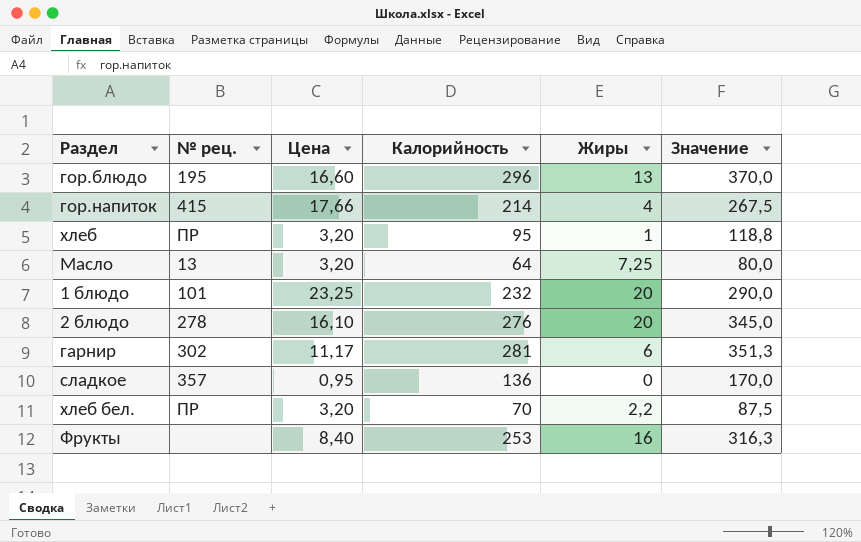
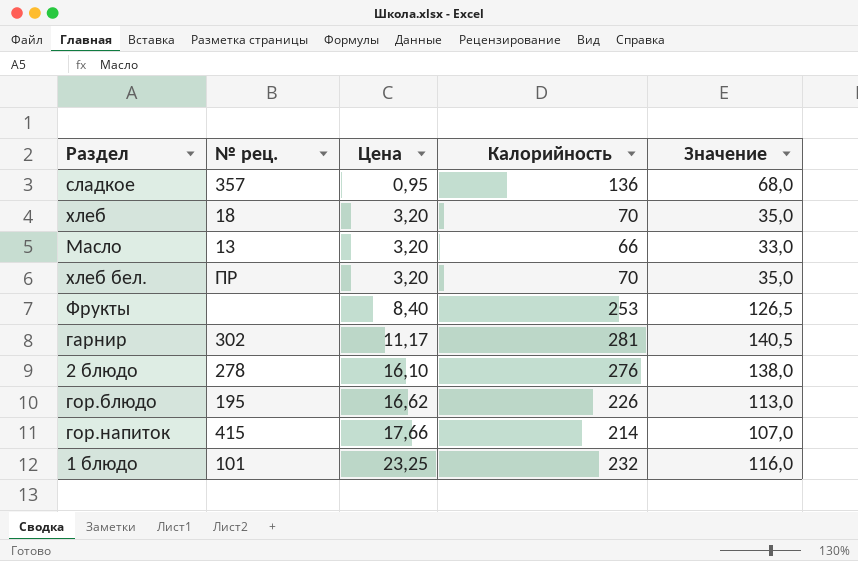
row order: none -> Цена ascending
column Жиры | position: 5 -> none
column Значение | formula: [Калорийность] * 1,25 -> [Калорийность] * 0,5
хлеб | № рец.: ПР -> 18
хлеб | Калорийность: 95 -> 70
Масло | Калорийность: 64 -> 66
гор.блюдо | Цена: 16,60 -> 16,62
гор.блюдо | Калорийность: 296 -> 226

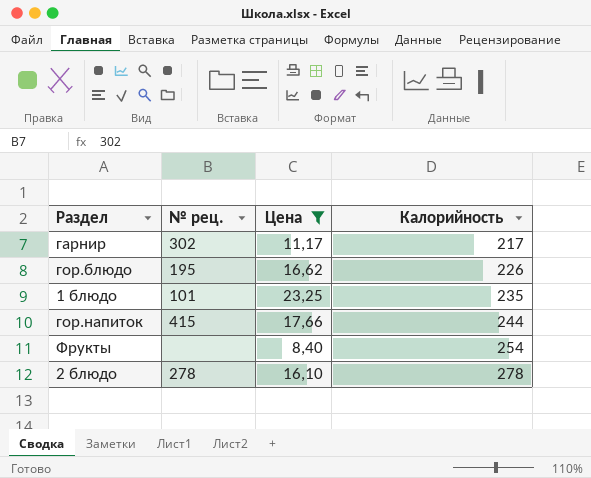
filter: none -> Цена >= 8,40
row order: Цена ascending -> Калорийность ascending
column Значение | formula: [Калорийность] * 0,5 -> none
гарнир | Калорийность: 281 -> 217
1 блюдо | Калорийность: 232 -> 235
гор.напиток | Калорийность: 214 -> 244
Фрукты | Калорийность: 253 -> 254
2 блюдо | Калорийность: 276 -> 278

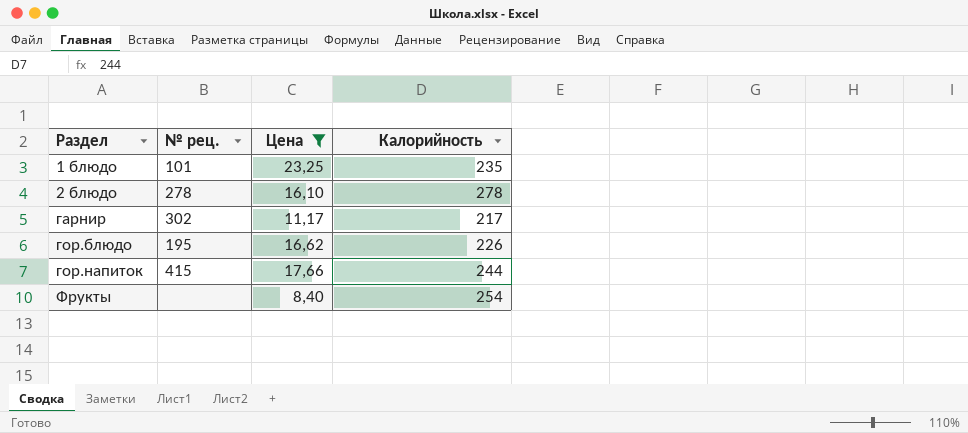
row order: Калорийность ascending -> Раздел ascending

